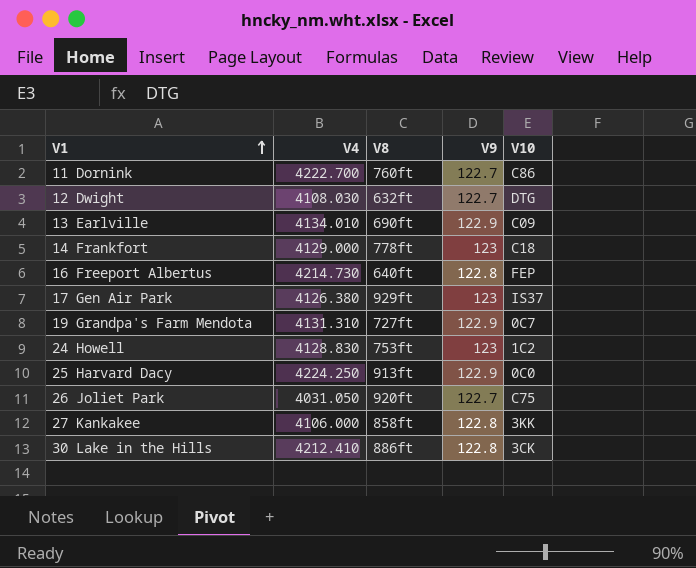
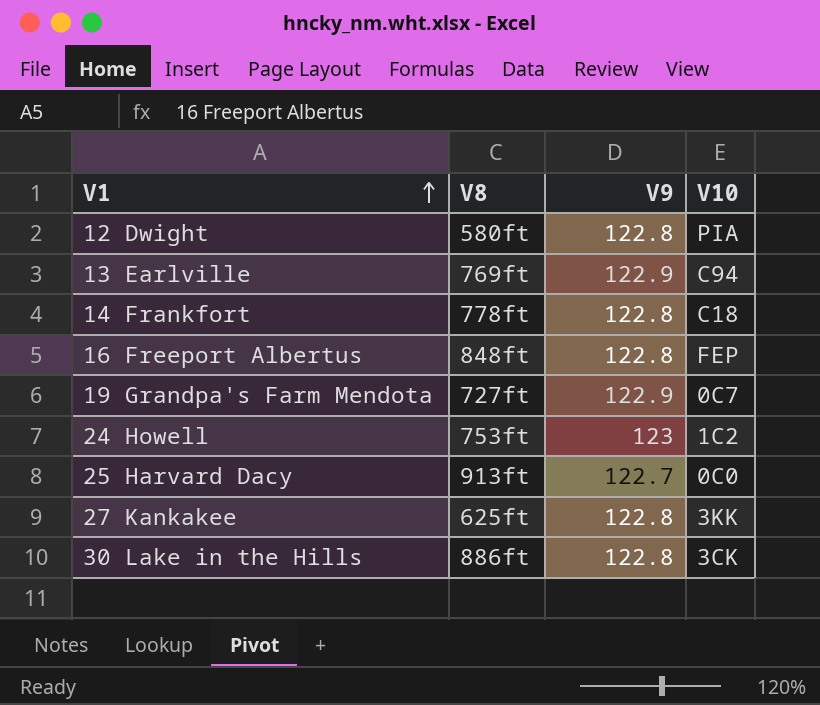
column V4 | position: 2 -> none
row 11 Dornink: 4222.700 | 760ft | 122.7 | C86 -> none
row 17 Gen Air Park: 4126.380 | 929ft | 123 | IS37 -> none
row 26 Joliet Park: 4031.050 | 920ft | 122.7 | C75 -> none
12 Dwight | V8: 632ft -> 580ft
12 Dwight | V9: 122.7 -> 122.8
12 Dwight | V10: DTG -> PIA
13 Earlville | V8: 690ft -> 769ft
13 Earlville | V10: C09 -> C94
14 Frankfort | V9: 123 -> 122.8
16 Freeport Albertus | V8: 640ft -> 848ft
25 Harvard Dacy | V9: 122.9 -> 122.7
27 Kankakee | V8: 858ft -> 625ft

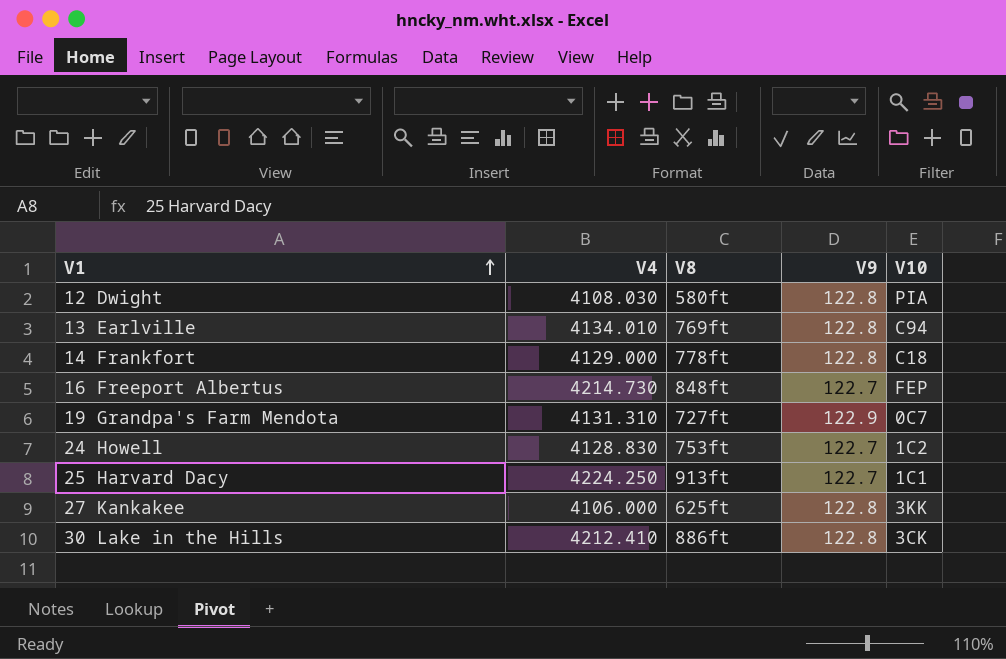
column V4 | position: none -> 2
13 Earlville | V9: 122.9 -> 122.8
16 Freeport Albertus | V9: 122.8 -> 122.7
24 Howell | V9: 123 -> 122.7
25 Harvard Dacy | V10: 0C0 -> 1C1

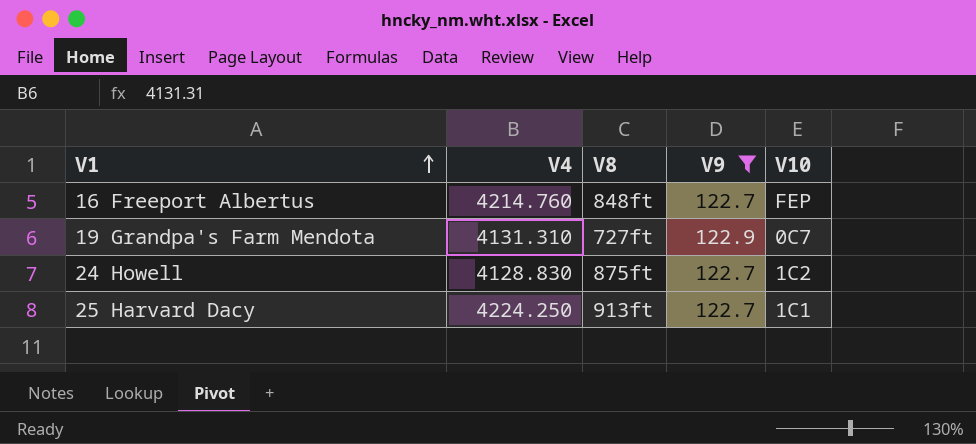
filter: none -> V9 != 122.8
16 Freeport Albertus | V4: 4214.730 -> 4214.760
24 Howell | V8: 753ft -> 875ft

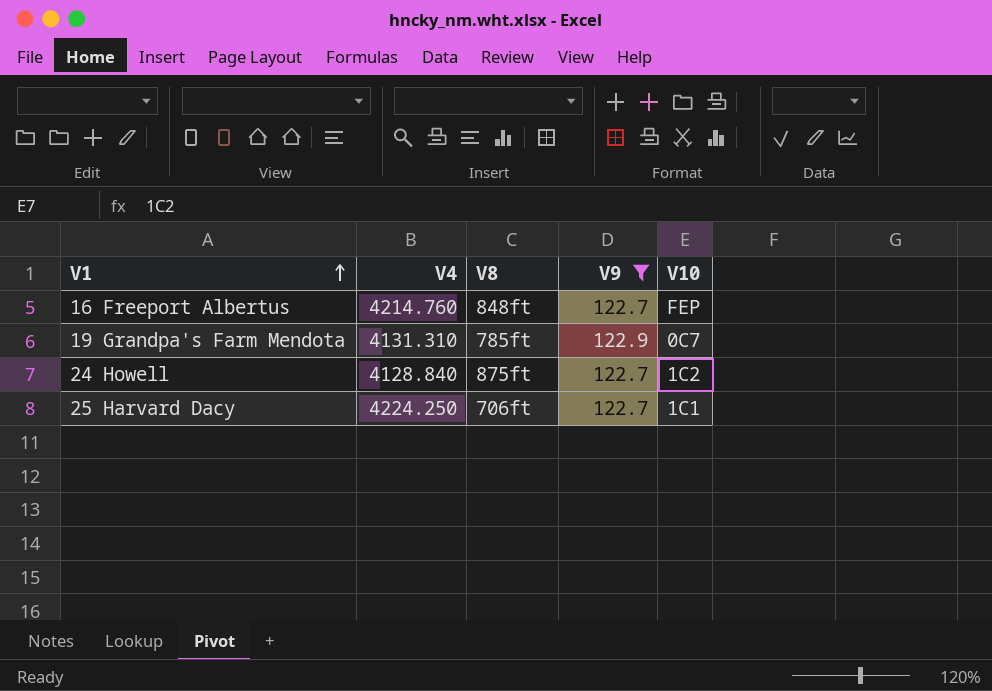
19 Grandpa's Farm Mendota | V8: 727ft -> 785ft
24 Howell | V4: 4128.830 -> 4128.840
25 Harvard Dacy | V8: 913ft -> 706ft

